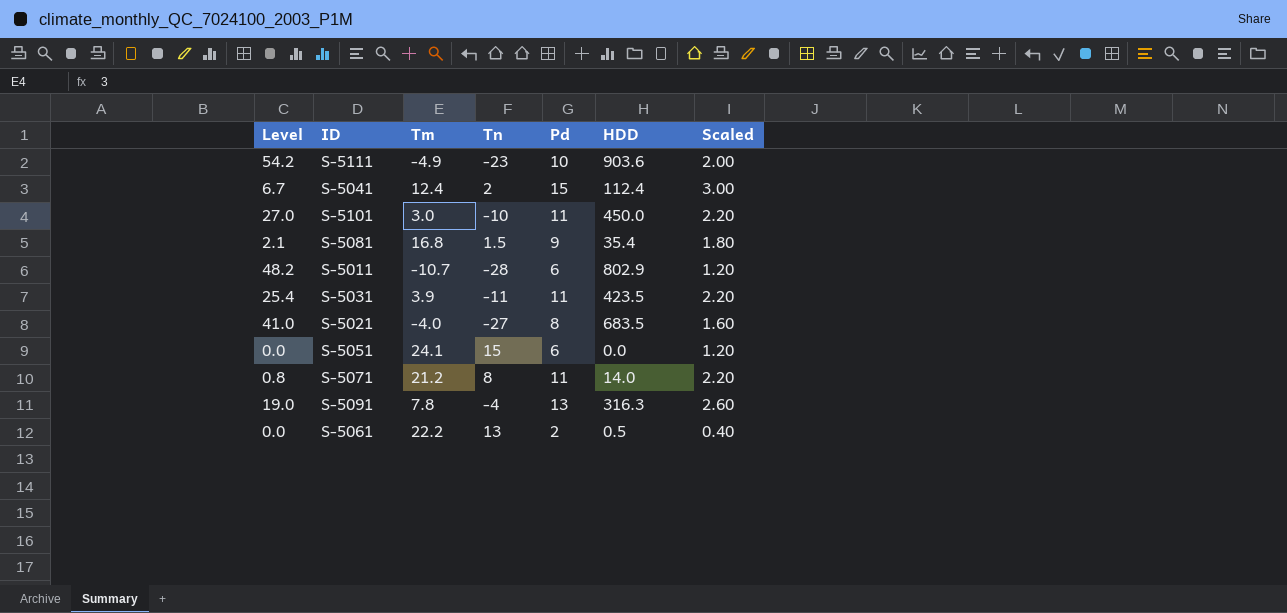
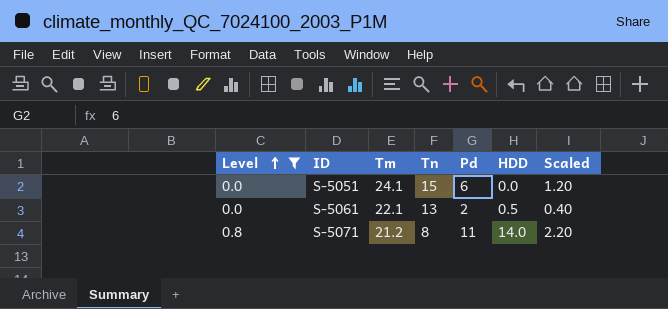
filter: none -> Level <= 0.8
row order: none -> Level ascending
S-5061 | Tm: 22.2 -> 22.1

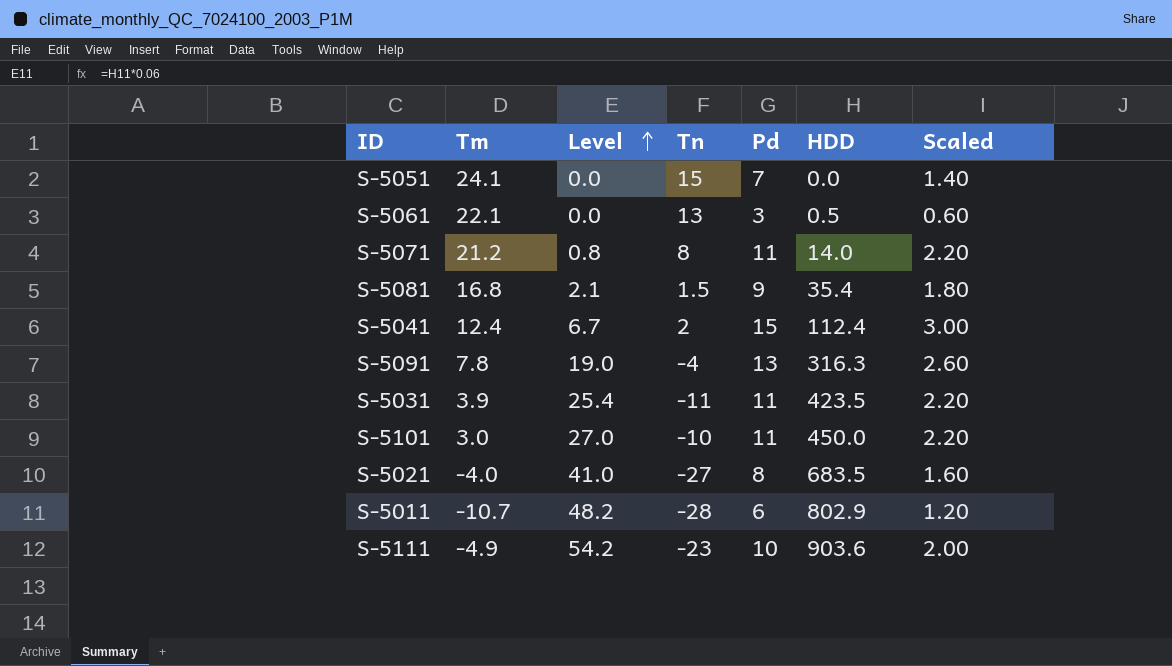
filter: Level <= 0.8 -> none
column Level | position: 1 -> 3
S-5051 | Pd: 6 -> 7
S-5051 | Scaled: 1.20 -> 1.40
S-5061 | Pd: 2 -> 3
S-5061 | Scaled: 0.40 -> 0.60

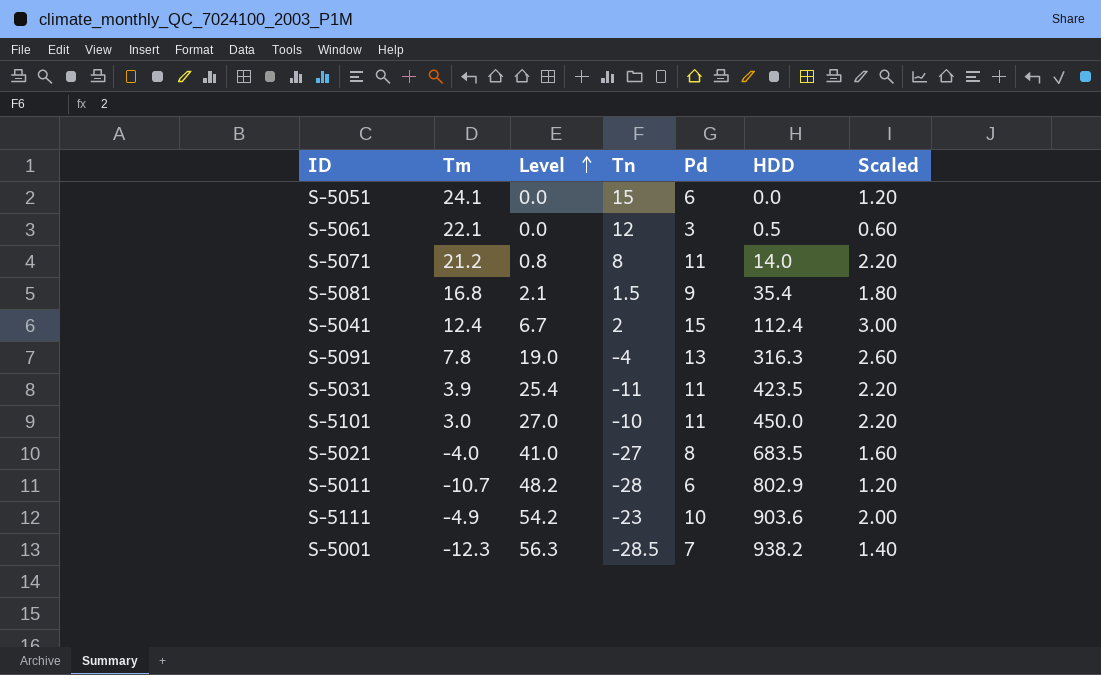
S-5051 | Pd: 7 -> 6
S-5051 | Scaled: 1.40 -> 1.20
S-5061 | Tn: 13 -> 12
row S-5001: none -> -12.3 | 56.3 | -28.5 | 7 | 938.2 | 1.40

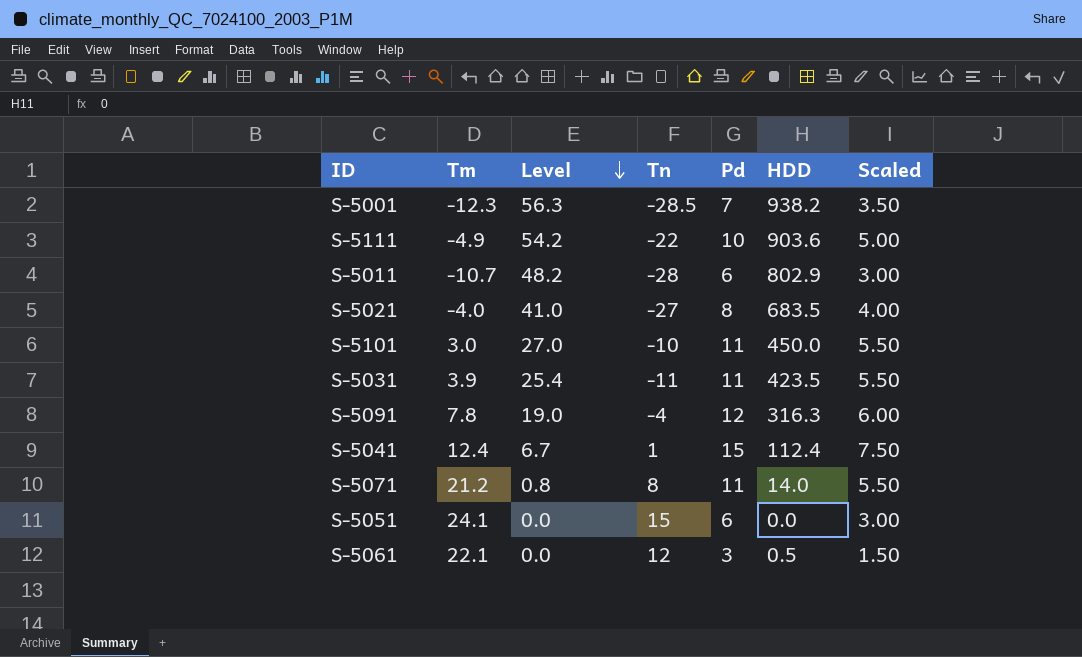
row order: Level ascending -> Level descending
column Scaled | formula: [Pd] * 0.2 -> [Pd] * 0.5
row S-5081: 16.8 | 2.1 | 1.5 | 9 | 35.4 | 1.80 -> none
S-5111 | Tn: -23 -> -22
S-5091 | Pd: 13 -> 12
S-5041 | Tn: 2 -> 1

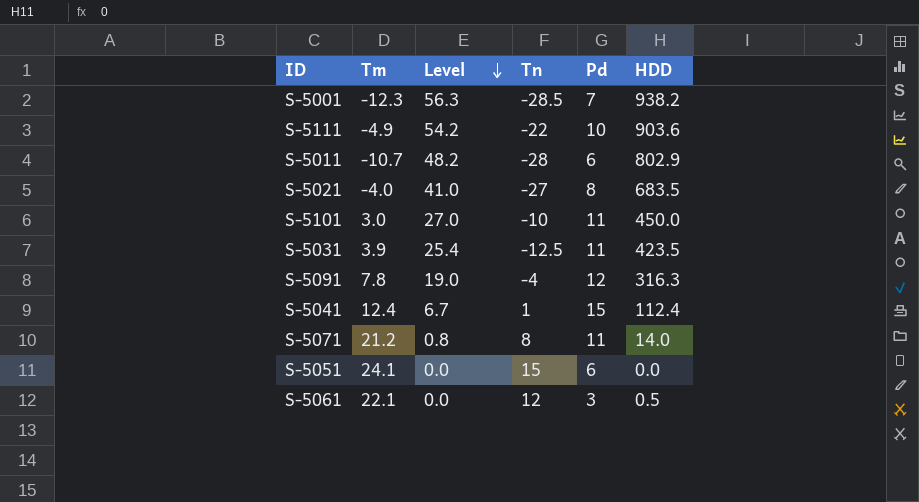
column Scaled | formula: [Pd] * 0.5 -> none
S-5031 | Tn: -11 -> -12.5

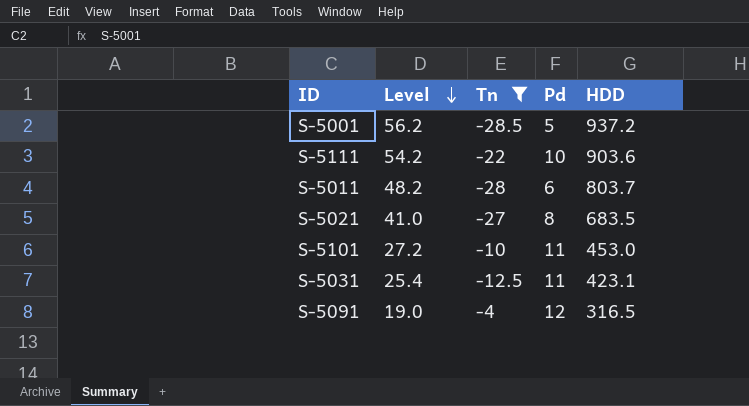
filter: none -> Tn <= -4
column Tm | position: 2 -> none
S-5001 | Level: 56.3 -> 56.2
S-5001 | Pd: 7 -> 5
S-5001 | HDD: 938.2 -> 937.2
S-5011 | HDD: 802.9 -> 803.7
S-5101 | Level: 27.0 -> 27.2
S-5101 | HDD: 450.0 -> 453.0
S-5031 | HDD: 423.5 -> 423.1
S-5091 | HDD: 316.3 -> 316.5

